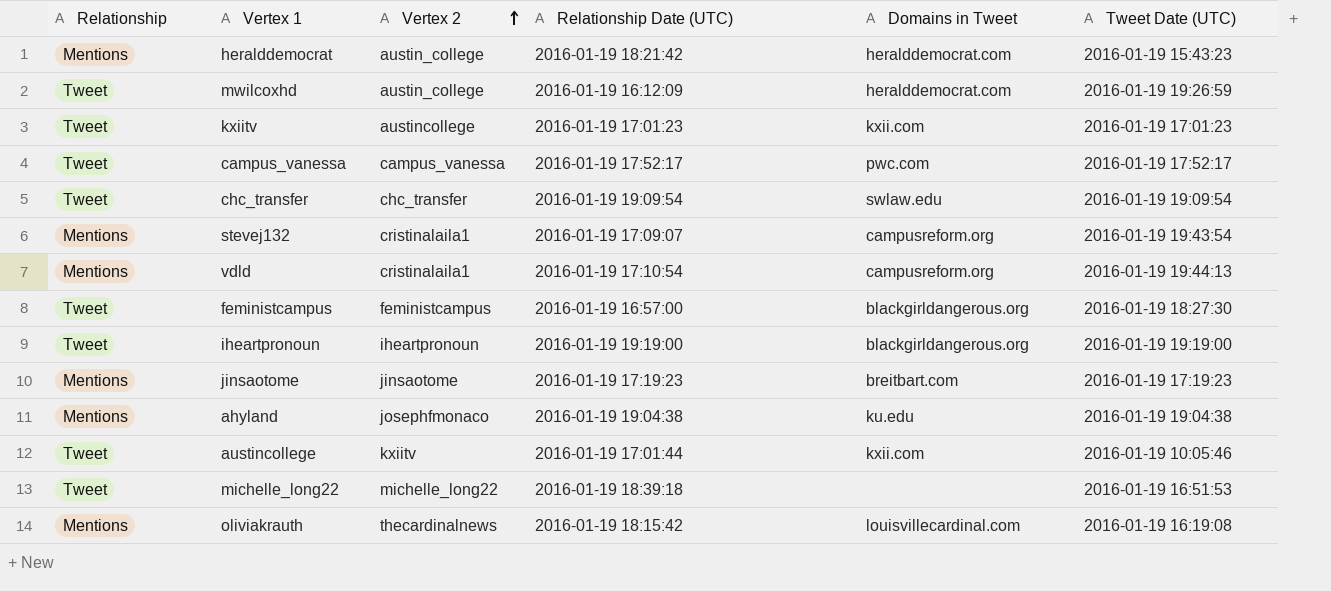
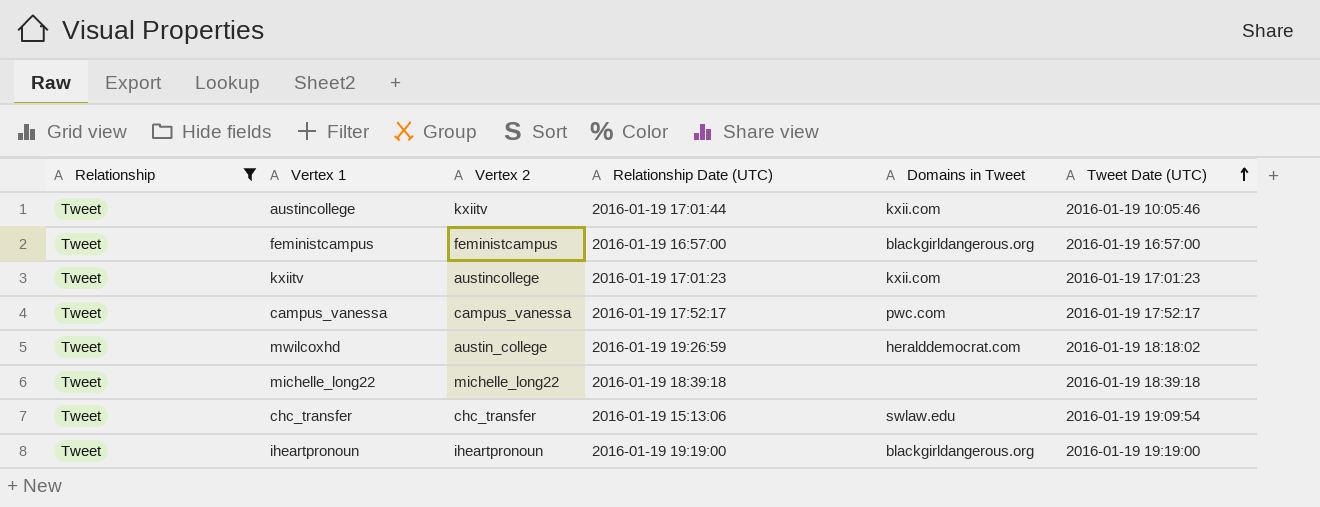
filter: none -> Relationship = Tweet
row order: Vertex 2 ascending -> Tweet Date (UTC) ascending
feministcampus | Tweet Date (UTC): 2016-01-19 18:27:30 -> 2016-01-19 16:57:00
mwilcoxhd | Relationship Date (UTC): 2016-01-19 16:12:09 -> 2016-01-19 19:26:59
mwilcoxhd | Tweet Date (UTC): 2016-01-19 19:26:59 -> 2016-01-19 18:18:02
michelle_long22 | Tweet Date (UTC): 2016-01-19 16:51:53 -> 2016-01-19 18:39:18
chc_transfer | Relationship Date (UTC): 2016-01-19 19:09:54 -> 2016-01-19 15:13:06

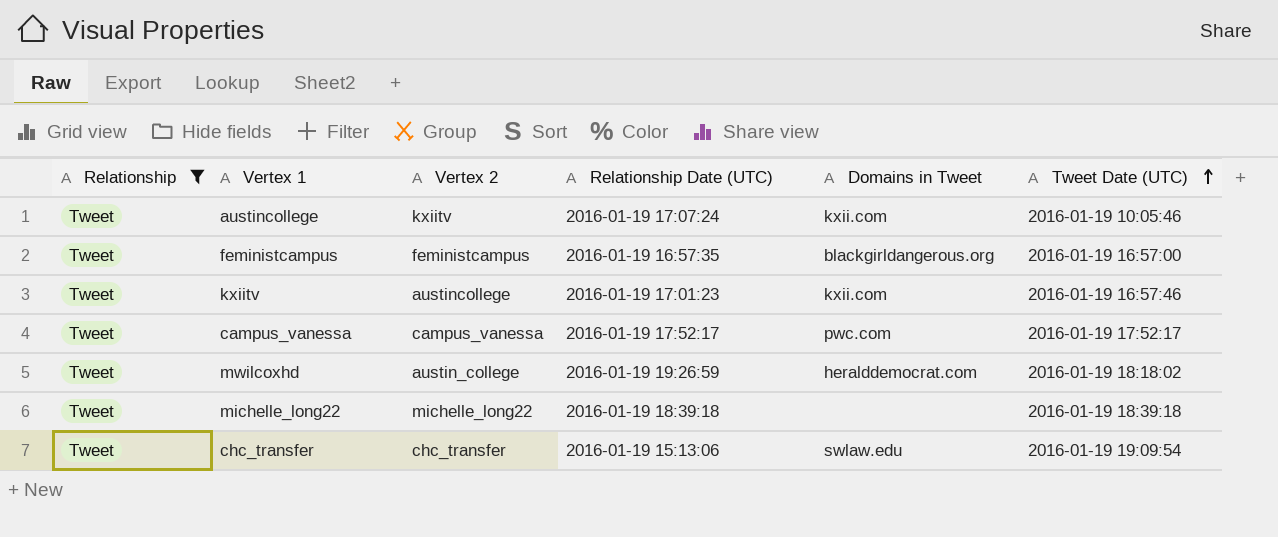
row iheartpronoun: Tweet | iheartpronoun | 2016-01-19 19:19:00 | blackgirldangerous.org | 2016-01-19 19:19:00 -> none
austincollege | Relationship Date (UTC): 2016-01-19 17:01:44 -> 2016-01-19 17:07:24
feministcampus | Relationship Date (UTC): 2016-01-19 16:57:00 -> 2016-01-19 16:57:35
kxiitv | Tweet Date (UTC): 2016-01-19 17:01:23 -> 2016-01-19 16:57:46

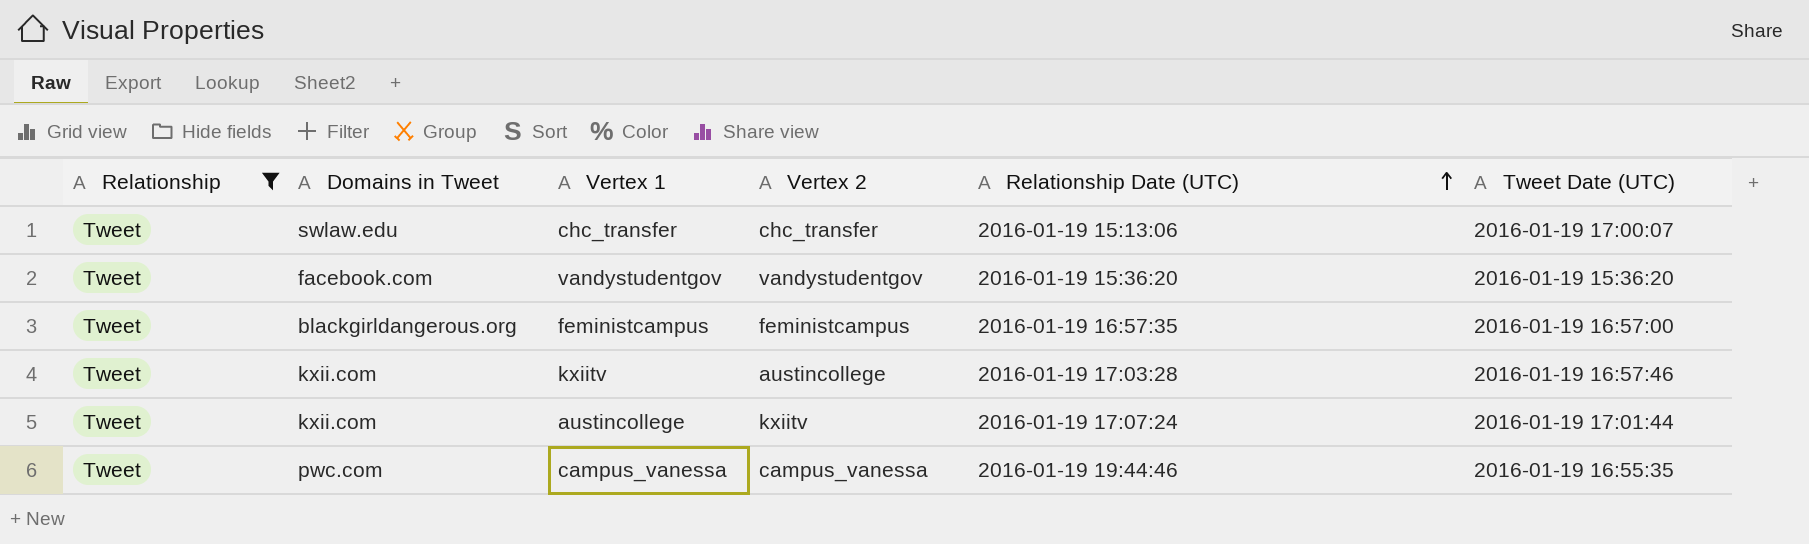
row order: Tweet Date (UTC) ascending -> Relationship Date (UTC) ascending
column Domains in Tweet | position: 5 -> 2
row mwilcoxhd: Tweet | austin_college | 2016-01-19 19:26:59 | heralddemocrat.com | 2016-01-19 18:18:02 -> none
row michelle_long22: Tweet | michelle_long22 | 2016-01-19 18:39:18 | none | 2016-01-19 18:39:18 -> none
chc_transfer | Tweet Date (UTC): 2016-01-19 19:09:54 -> 2016-01-19 17:00:07
row vandystudentgov: none -> Tweet | facebook.com | vandystudentgov | 2016-01-19 15:36:20 | 2016-01-19 15:36:20
kxiitv | Relationship Date (UTC): 2016-01-19 17:01:23 -> 2016-01-19 17:03:28
austincollege | Tweet Date (UTC): 2016-01-19 10:05:46 -> 2016-01-19 17:01:44
campus_vanessa | Relationship Date (UTC): 2016-01-19 17:52:17 -> 2016-01-19 19:44:46
campus_vanessa | Tweet Date (UTC): 2016-01-19 17:52:17 -> 2016-01-19 16:55:35

